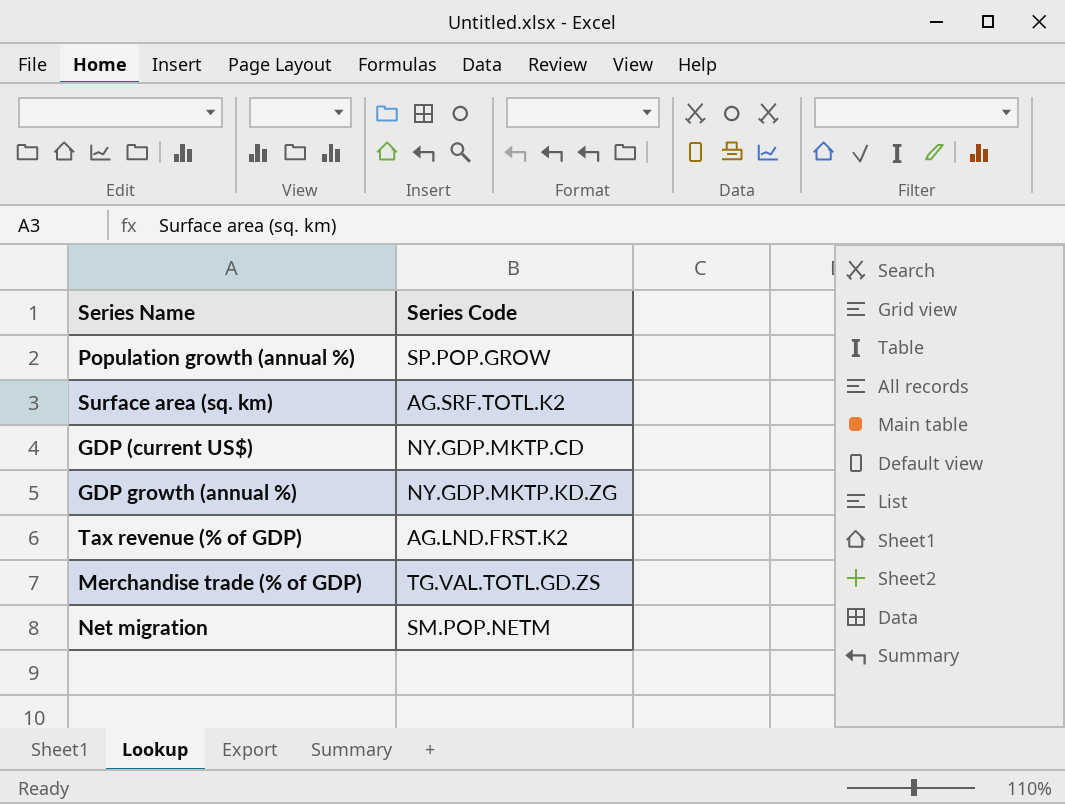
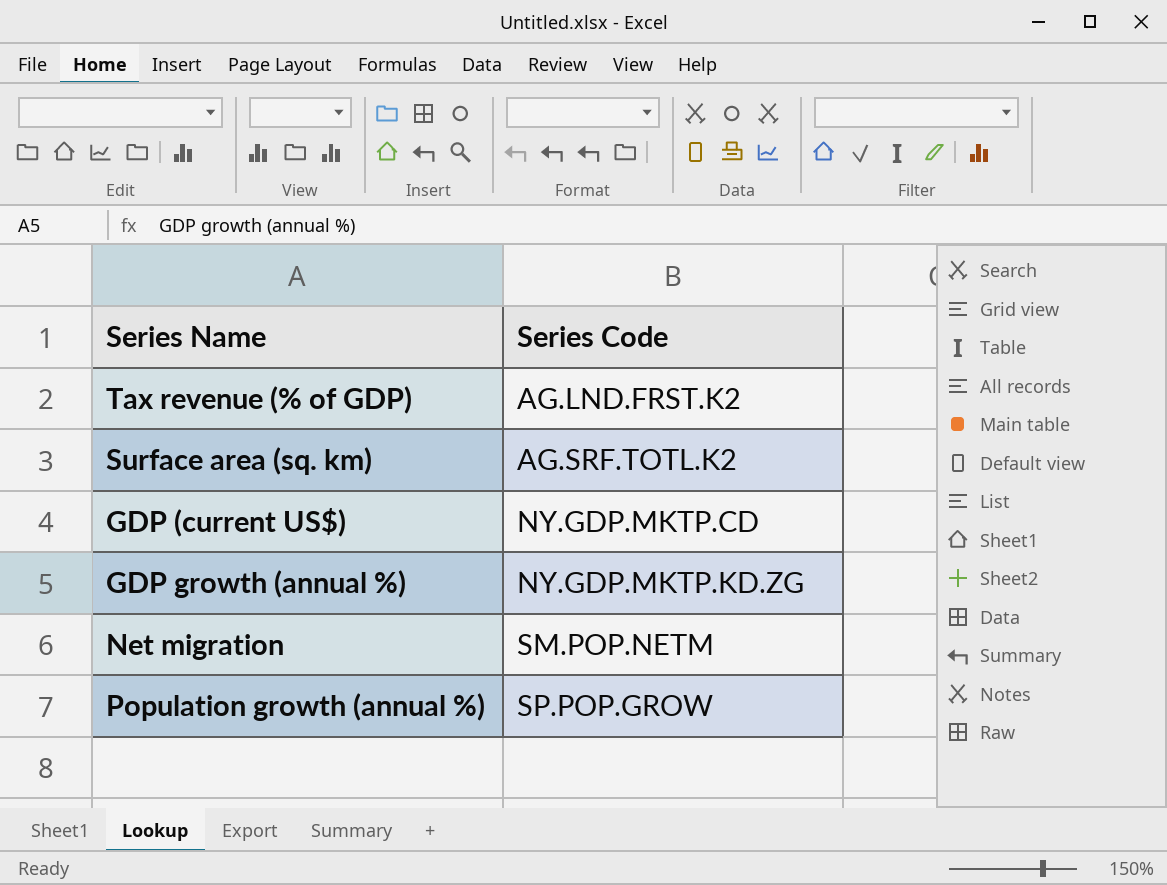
row order: none -> Series Code ascending
row Merchandise trade (% of GDP): TG.VAL.TOTL.GD.ZS -> none

